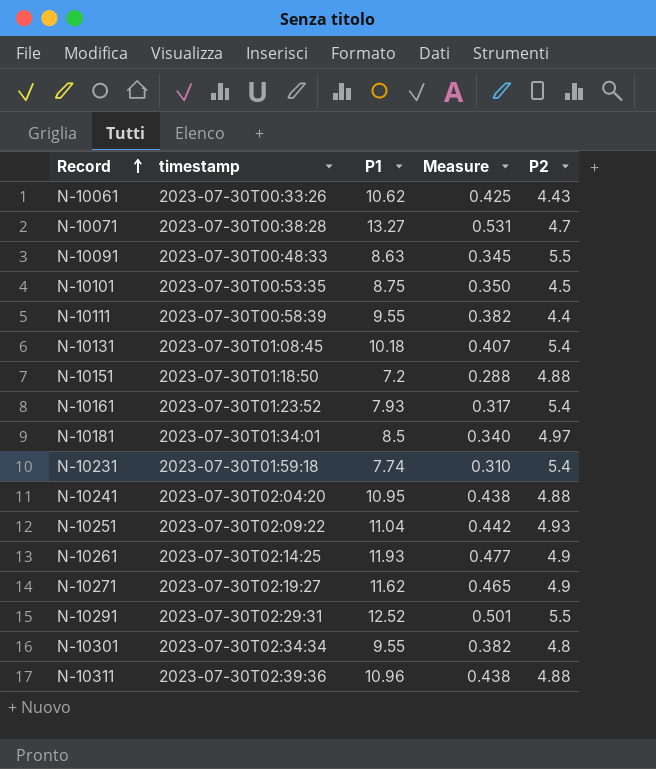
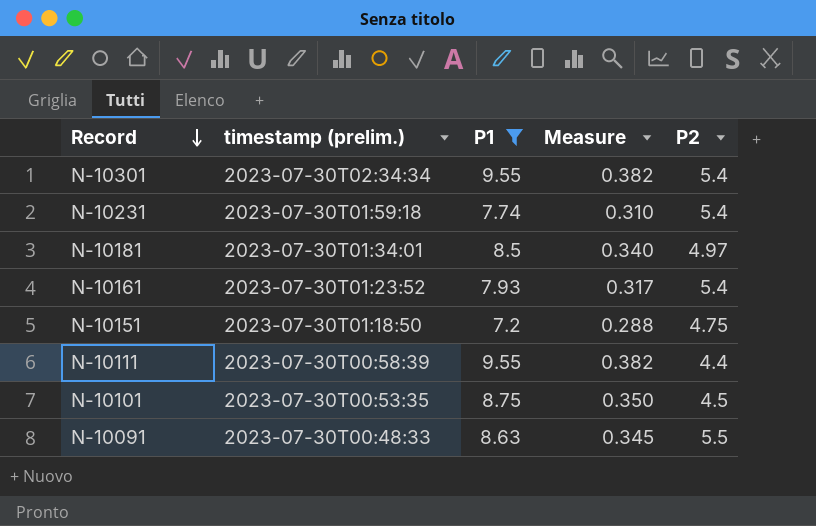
filter: none -> P1 <= 9.55
row order: Record ascending -> Record descending
column name: timestamp -> timestamp (prelim.)
N-10301 | P2: 4.8 -> 5.4
N-10151 | P2: 4.88 -> 4.75

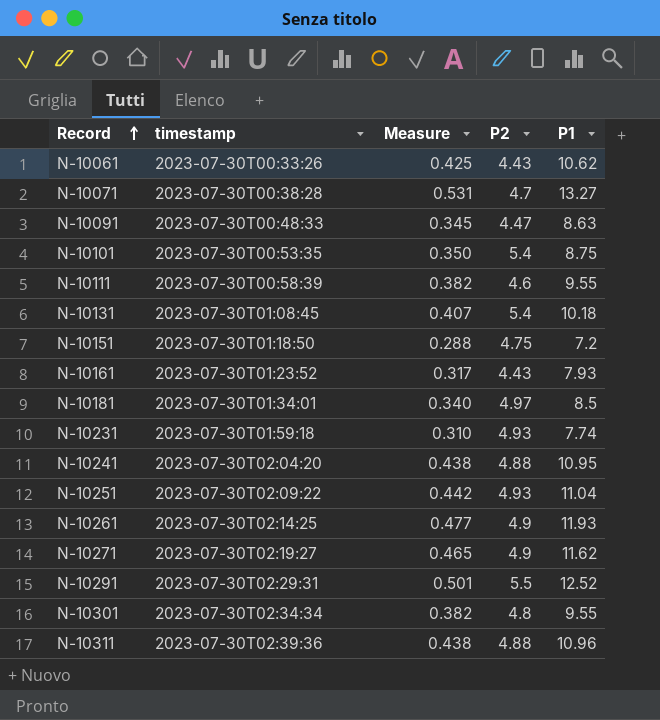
filter: P1 <= 9.55 -> none
row order: Record descending -> Record ascending
column name: timestamp (prelim.) -> timestamp
column P1 | position: 3 -> 5
N-10091 | P2: 5.5 -> 4.47
N-10101 | P2: 4.5 -> 5.4
N-10111 | P2: 4.4 -> 4.6
N-10161 | P2: 5.4 -> 4.43
N-10231 | P2: 5.4 -> 4.93
N-10301 | P2: 5.4 -> 4.8

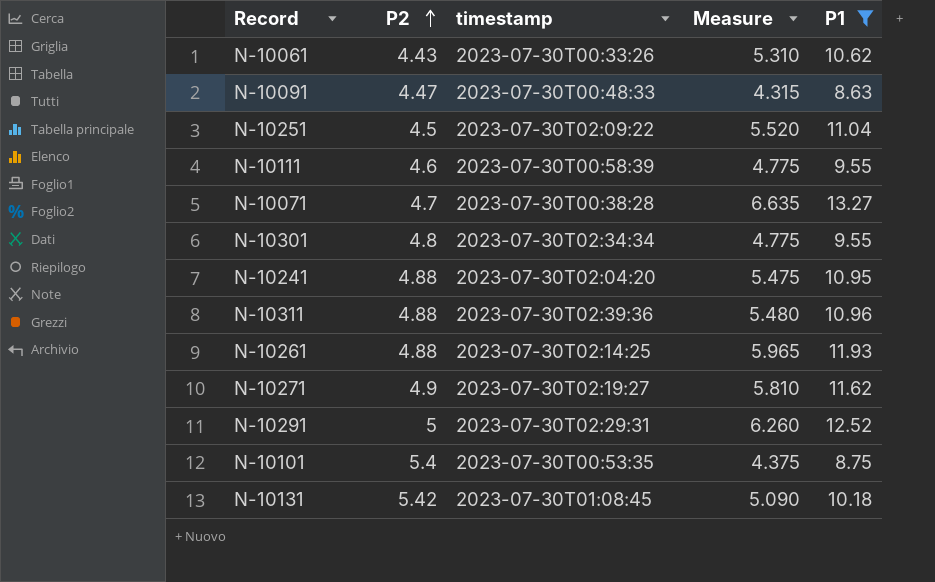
filter: none -> P1 >= 8.63
row order: Record ascending -> P2 ascending
column P2 | position: 4 -> 2
column Measure | formula: [P1] * 0.04 -> [P1] * 0.5
N-10251 | P2: 4.93 -> 4.5
N-10261 | P2: 4.9 -> 4.88
N-10291 | P2: 5.5 -> 5
N-10131 | P2: 5.4 -> 5.42

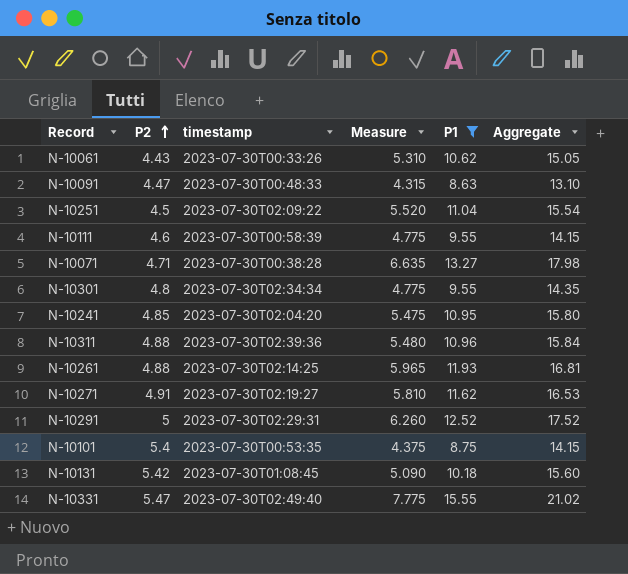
column Aggregate | formula: none -> [P2] + [P1]
N-10071 | P2: 4.7 -> 4.71
N-10241 | P2: 4.88 -> 4.85
N-10271 | P2: 4.9 -> 4.91
row N-10331: none -> 5.47 | 2023-07-30T02:49:40 | 7.775 | 15.55 | 21.02

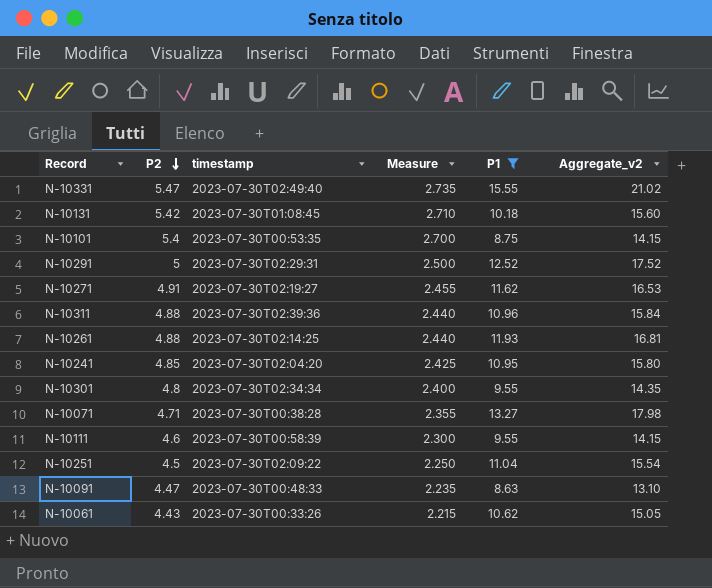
row order: P2 ascending -> P2 descending
column Measure | formula: [P1] * 0.5 -> [P2] * 0.5
column name: Aggregate -> Aggregate_v2

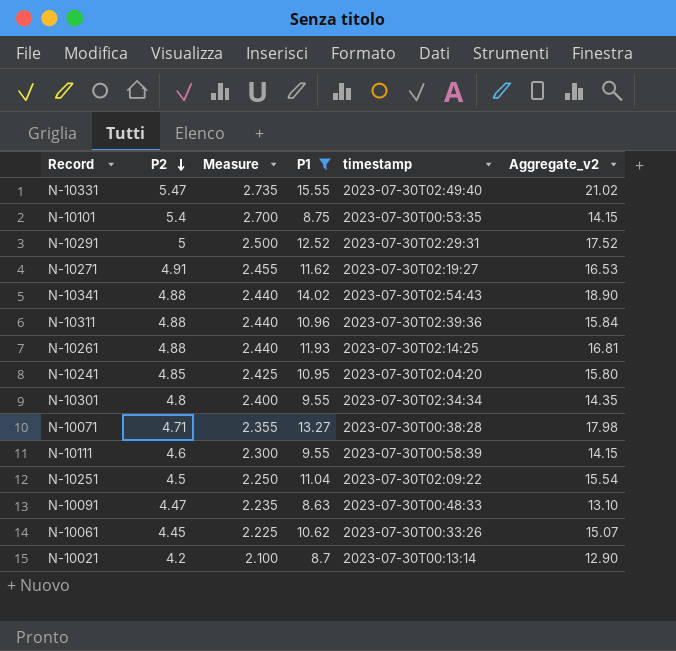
column timestamp | position: 3 -> 5
row N-10131: 5.42 | 2023-07-30T01:08:45 | 2.710 | 10.18 | 15.60 -> none
row N-10341: none -> 4.88 | 2.440 | 14.02 | 2023-07-30T02:54:43 | 18.90
N-10061 | P2: 4.43 -> 4.45
N-10061 | Measure: 2.215 -> 2.225
N-10061 | Aggregate_v2: 15.05 -> 15.07
row N-10021: none -> 4.2 | 2.100 | 8.7 | 2023-07-30T00:13:14 | 12.90

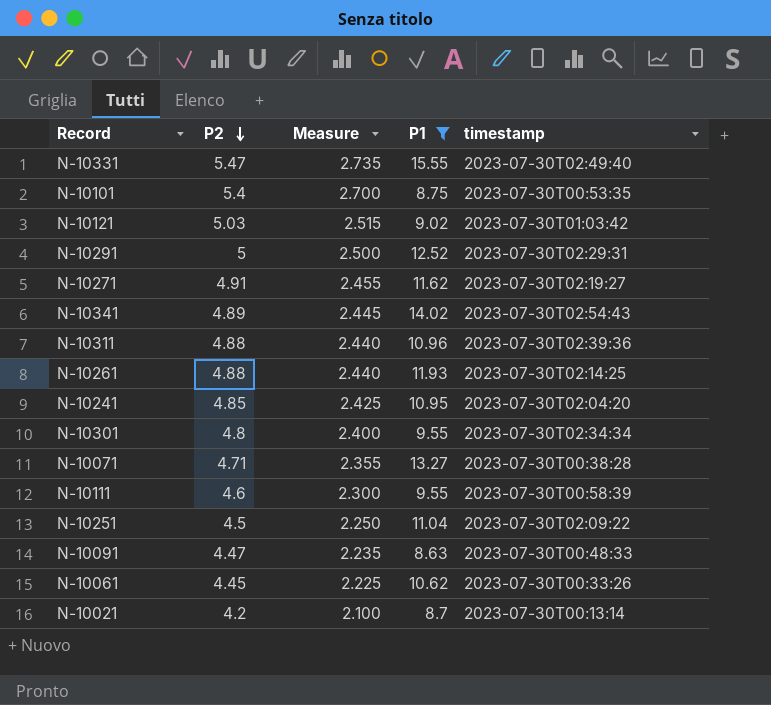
column Aggregate_v2 | formula: [P2] + [P1] -> none
row N-10121: none -> 5.03 | 2.515 | 9.02 | 2023-07-30T01:03:42
N-10341 | P2: 4.88 -> 4.89
N-10341 | Measure: 2.440 -> 2.445

